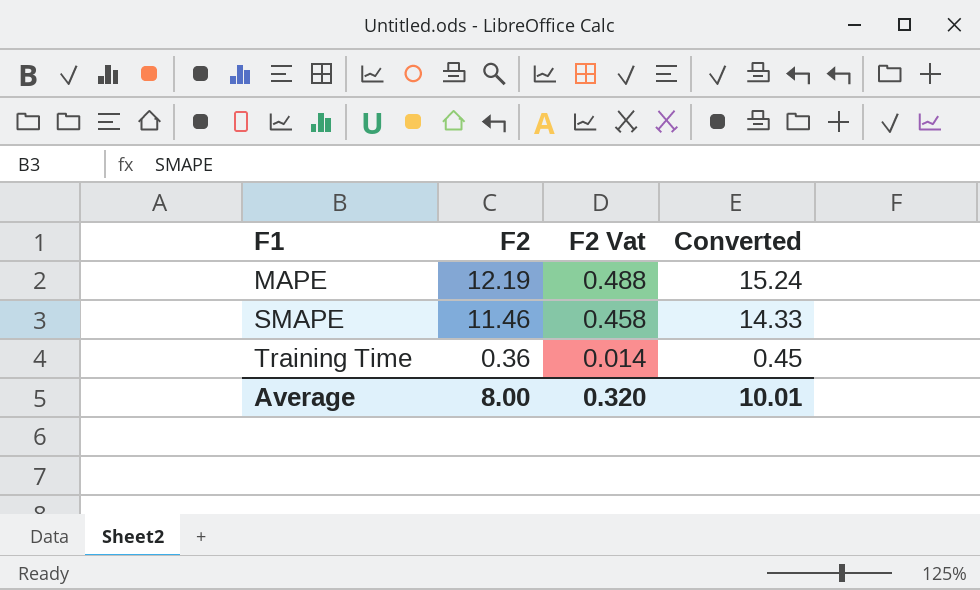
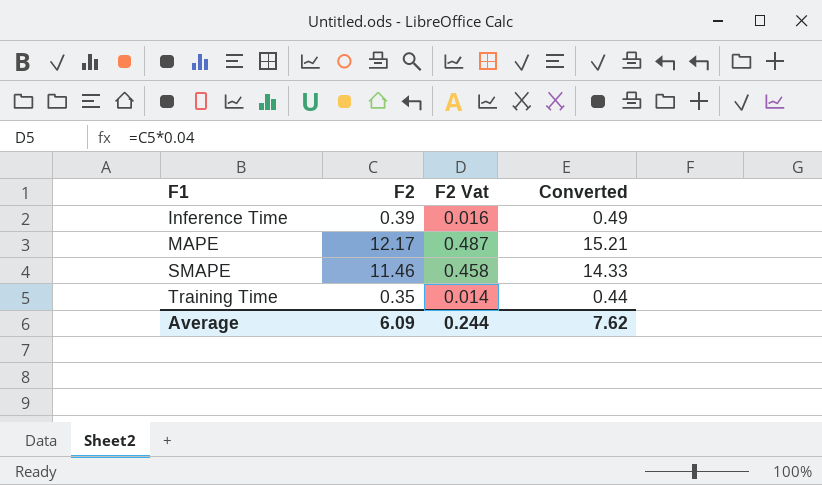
row Inference Time: none -> 0.39 | 0.016 | 0.49
MAPE | F2: 12.19 -> 12.17
MAPE | F2 Vat: 0.488 -> 0.487
MAPE | Converted: 15.24 -> 15.21
Training Time | F2: 0.36 -> 0.35
Training Time | Converted: 0.45 -> 0.44
Average | F2: 8.00 -> 6.09
Average | F2 Vat: 0.320 -> 0.244
Average | Converted: 10.01 -> 7.62

